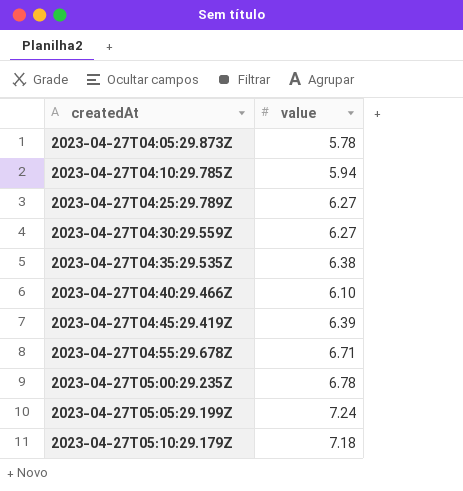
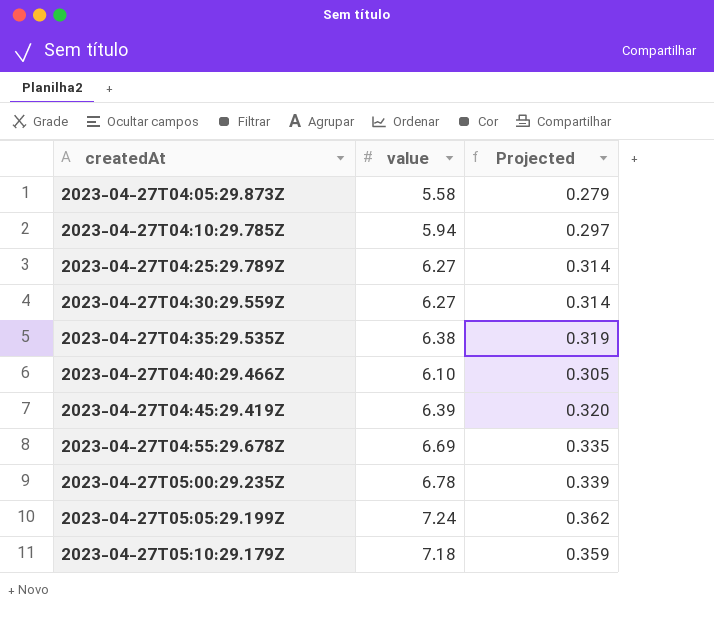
column Projected | formula: none -> [value] * 0.05
2023-04-27T04:05:29.873Z | value: 5.78 -> 5.58
2023-04-27T04:55:29.678Z | value: 6.71 -> 6.69

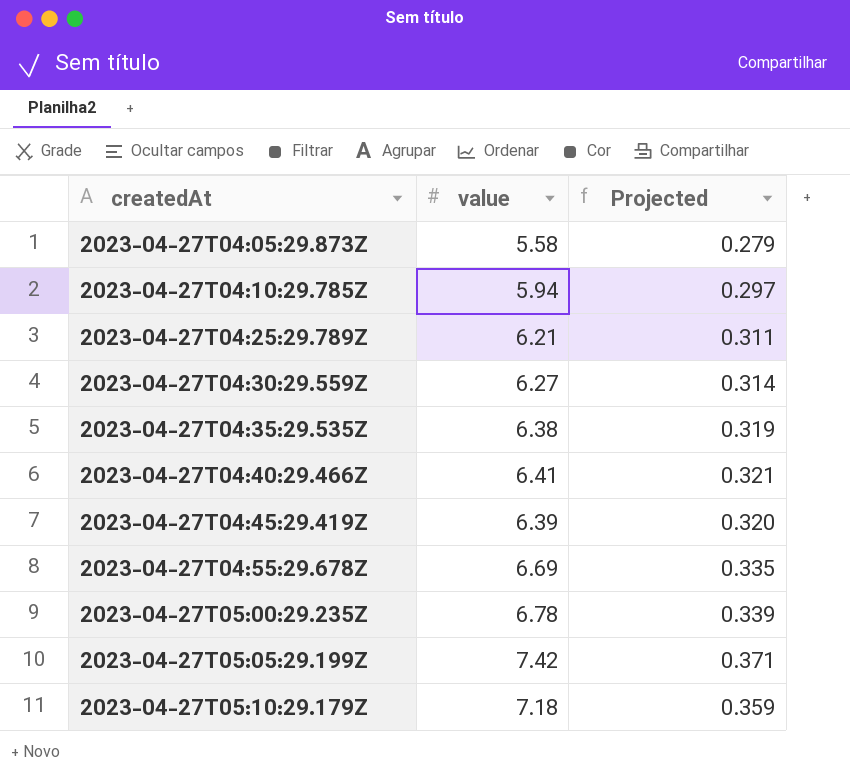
2023-04-27T04:25:29.789Z | value: 6.27 -> 6.21
2023-04-27T04:25:29.789Z | Projected: 0.314 -> 0.311
2023-04-27T04:40:29.466Z | value: 6.10 -> 6.41
2023-04-27T04:40:29.466Z | Projected: 0.305 -> 0.321
2023-04-27T05:05:29.199Z | value: 7.24 -> 7.42
2023-04-27T05:05:29.199Z | Projected: 0.362 -> 0.371

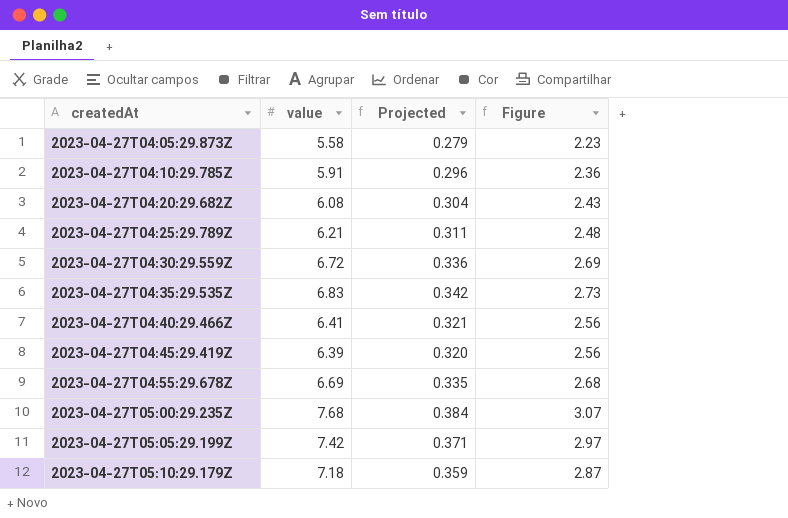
column Figure | formula: none -> [value] * 0.4
2023-04-27T04:10:29.785Z | value: 5.94 -> 5.91
2023-04-27T04:10:29.785Z | Projected: 0.297 -> 0.296
row 2023-04-27T04:20:29.682Z: none -> 6.08 | 0.304 | 2.43
2023-04-27T04:30:29.559Z | value: 6.27 -> 6.72
2023-04-27T04:30:29.559Z | Projected: 0.314 -> 0.336
2023-04-27T04:35:29.535Z | value: 6.38 -> 6.83
2023-04-27T04:35:29.535Z | Projected: 0.319 -> 0.342
2023-04-27T05:00:29.235Z | value: 6.78 -> 7.68
2023-04-27T05:00:29.235Z | Projected: 0.339 -> 0.384

